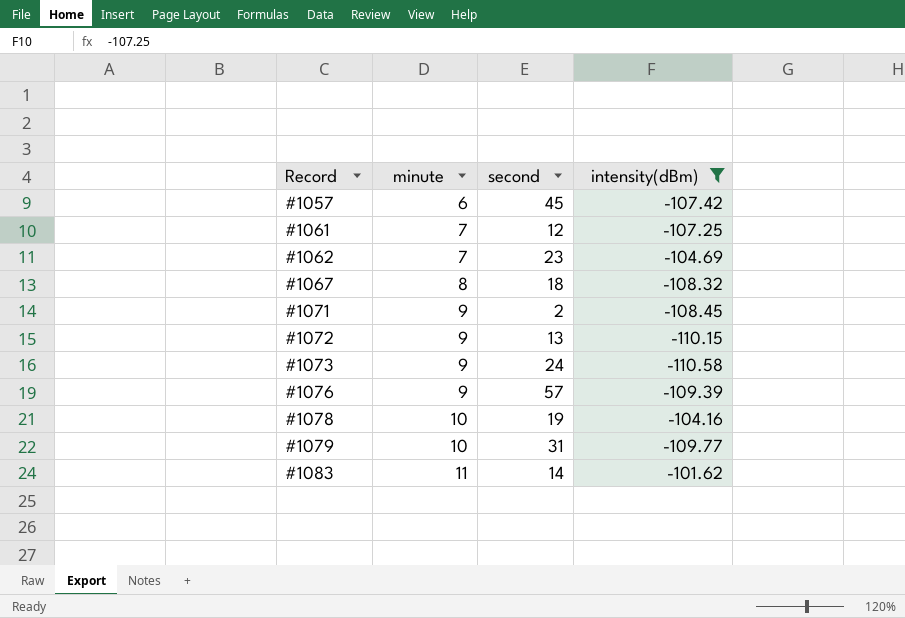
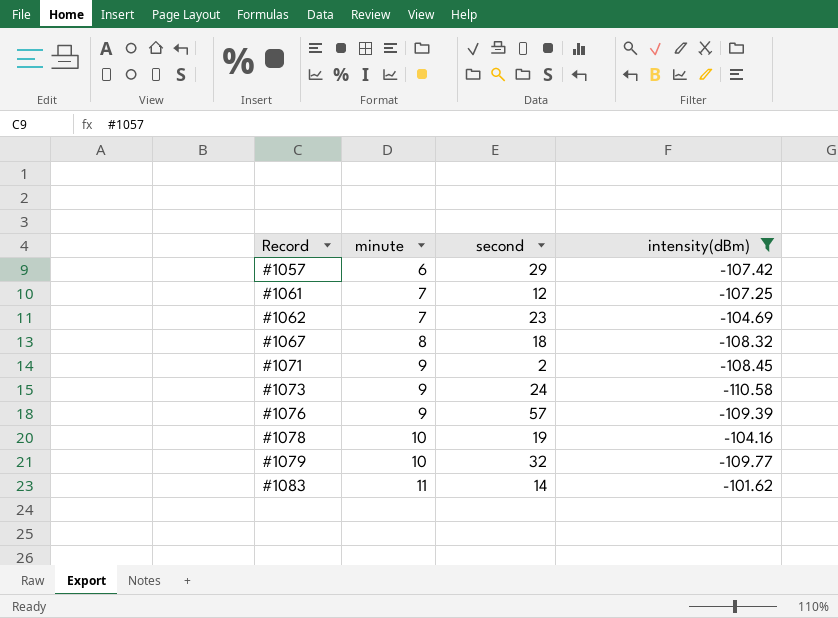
row #1072: 9 | 13 | -110.15 -> none
#1057 | second: 45 -> 29
#1079 | second: 31 -> 32

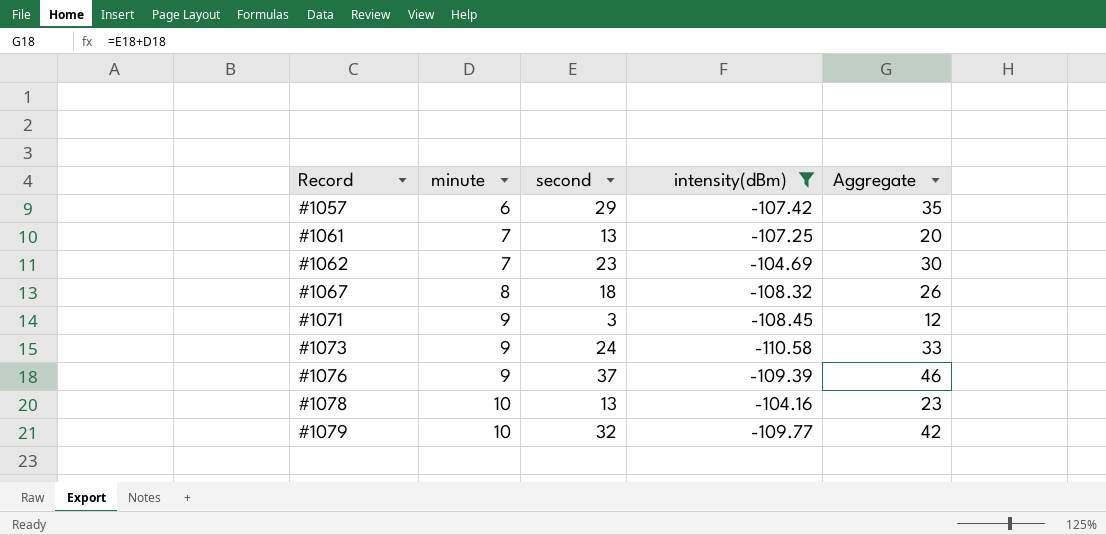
column Aggregate | formula: none -> [minute] + [second]
row #1083: 11 | 14 | -101.62 -> none
#1061 | second: 12 -> 13
#1071 | second: 2 -> 3
#1076 | second: 57 -> 37
#1078 | second: 19 -> 13

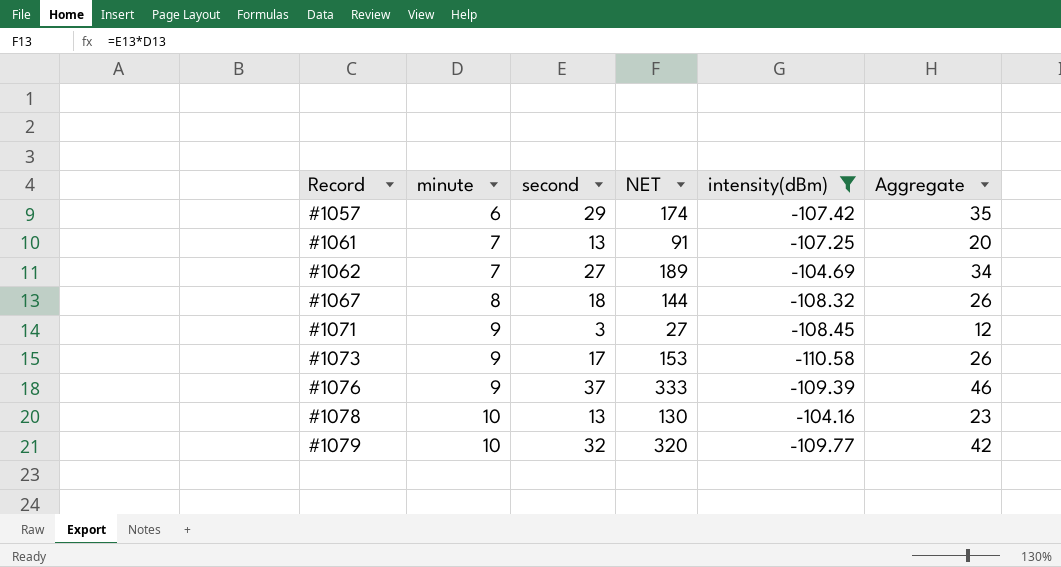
column NET | formula: none -> [minute] * [second]
#1062 | second: 23 -> 27
#1062 | Aggregate: 30 -> 34
#1073 | second: 24 -> 17
#1073 | Aggregate: 33 -> 26

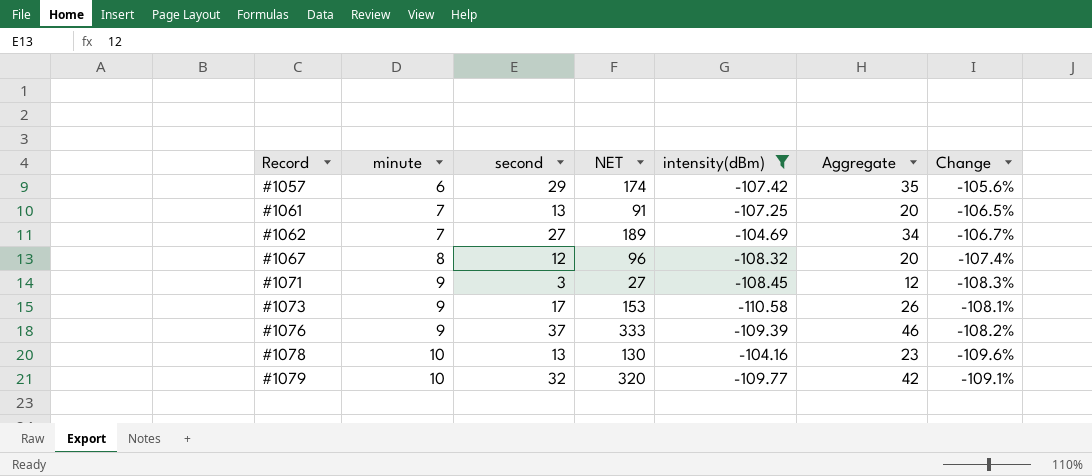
column Change | formula: none -> ([minute] - [intensity(dBm)]) / [intensity(dBm)]
#1067 | second: 18 -> 12
#1067 | NET: 144 -> 96
#1067 | Aggregate: 26 -> 20

